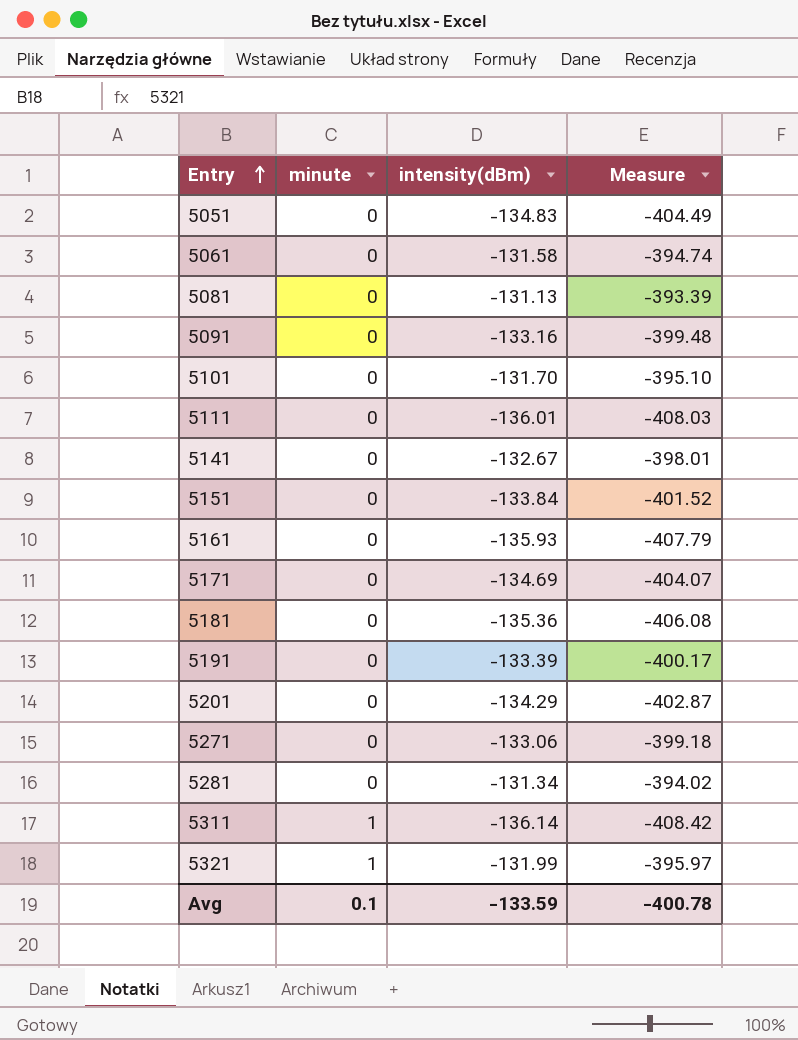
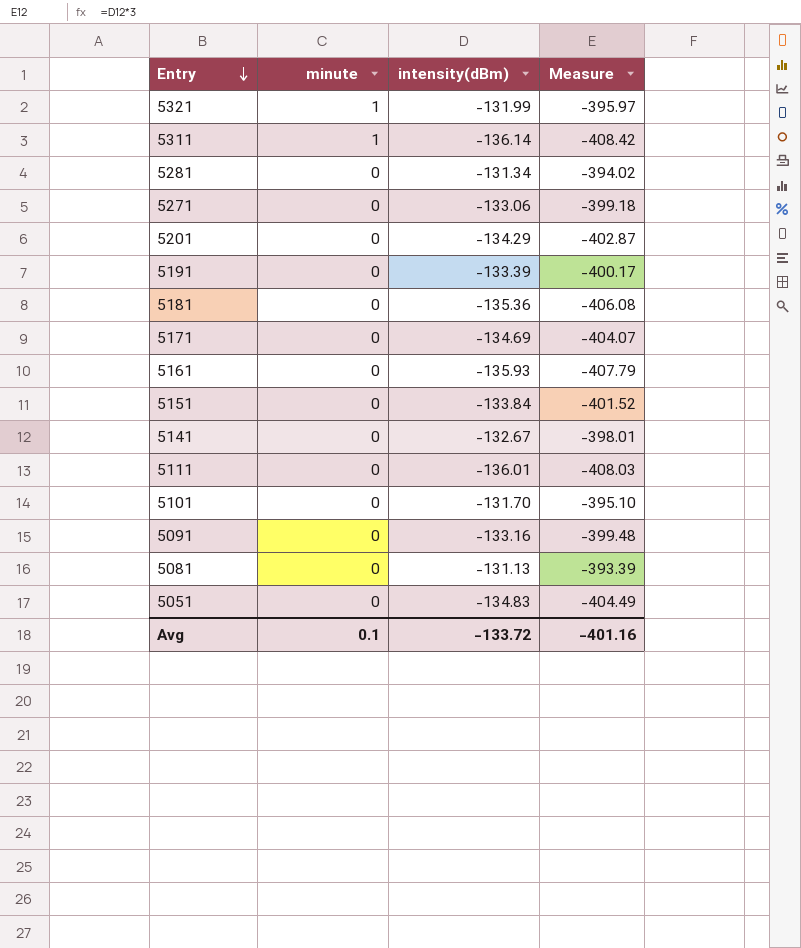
row order: Entry ascending -> Entry descending
row 5061: 0 | -131.58 | -394.74 -> none
Avg | intensity(dBm): -133.59 -> -133.72
Avg | Measure: -400.78 -> -401.16

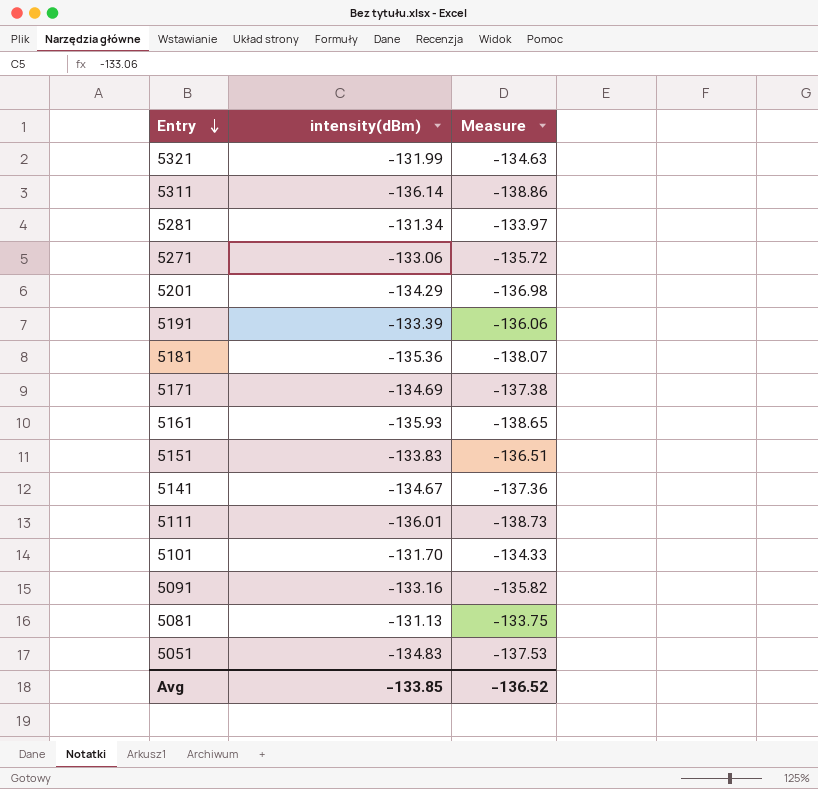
column minute | position: 2 -> none
column Measure | formula: [intensity(dBm)] * 3 -> [intensity(dBm)] * 1.02
5151 | intensity(dBm): -133.84 -> -133.83
5141 | intensity(dBm): -132.67 -> -134.67
Avg | intensity(dBm): -133.72 -> -133.85
Avg | Measure: -401.16 -> -136.52

